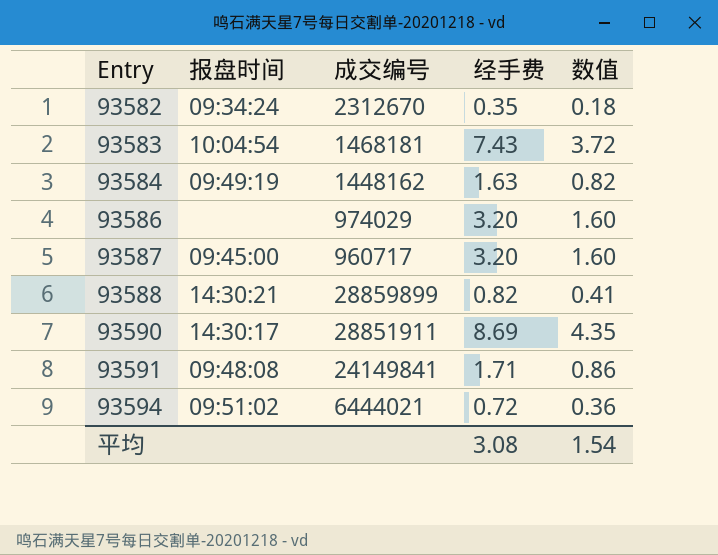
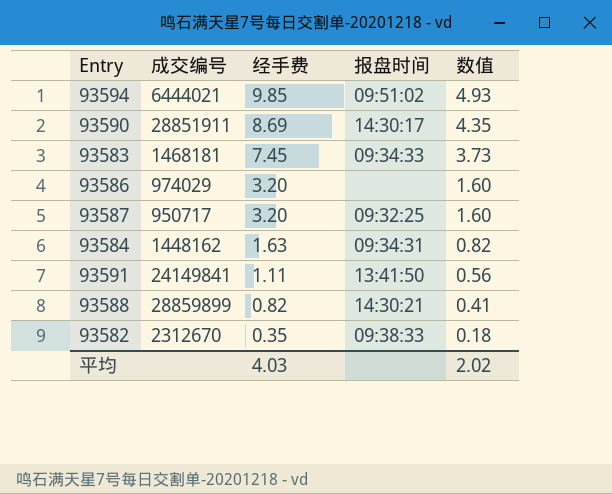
row order: Entry ascending -> 经手费 descending
column 报盘时间 | position: 2 -> 4
93594 | 经手费: 0.72 -> 9.85
93594 | 数值: 0.36 -> 4.93
93583 | 经手费: 7.43 -> 7.45
93583 | 报盘时间: 10:04:54 -> 09:34:33
93583 | 数值: 3.72 -> 3.73
93587 | 成交编号: 960717 -> 950717
93587 | 报盘时间: 09:45:00 -> 09:32:25
93584 | 报盘时间: 09:49:19 -> 09:34:31
93591 | 经手费: 1.71 -> 1.11
93591 | 报盘时间: 09:48:08 -> 13:41:50
93591 | 数值: 0.86 -> 0.56
93582 | 报盘时间: 09:34:24 -> 09:38:33
平均 | 经手费: 3.08 -> 4.03
平均 | 数值: 1.54 -> 2.02

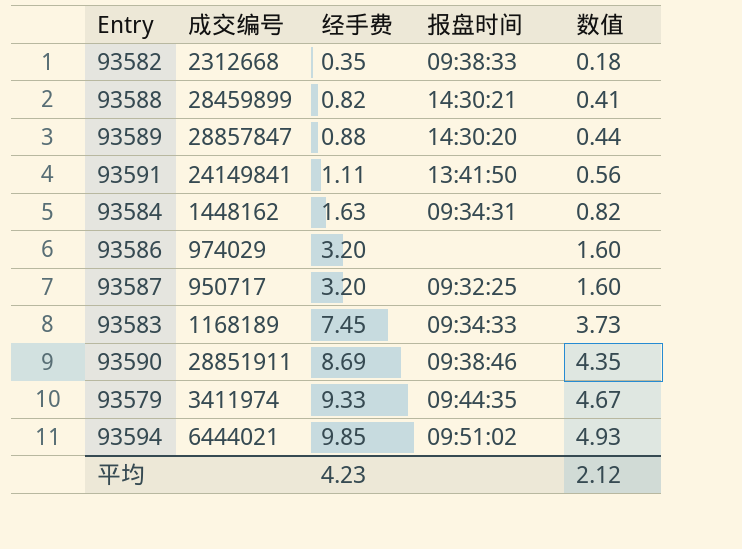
row order: 经手费 descending -> 经手费 ascending
93582 | 成交编号: 2312670 -> 2312668
93588 | 成交编号: 28859899 -> 28459899
row 93589: none -> 28857847 | 0.88 | 14:30:20 | 0.44
93583 | 成交编号: 1468181 -> 1168189
93590 | 报盘时间: 14:30:17 -> 09:38:46
row 93579: none -> 3411974 | 9.33 | 09:44:35 | 4.67
平均 | 经手费: 4.03 -> 4.23
平均 | 数值: 2.02 -> 2.12

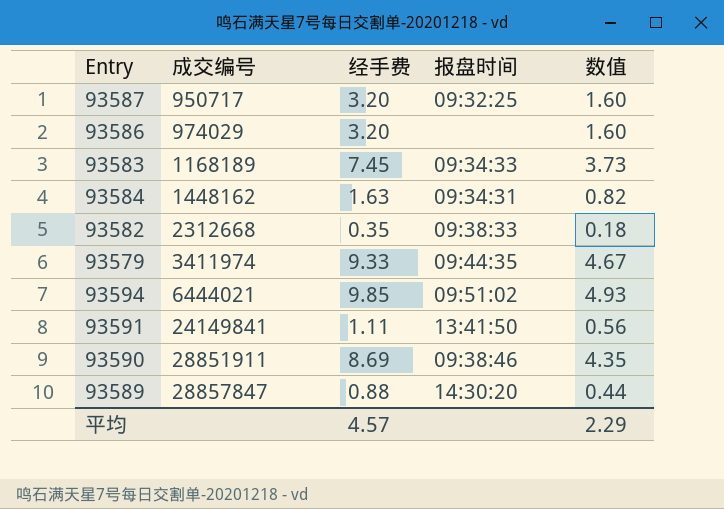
row order: 经手费 ascending -> 成交编号 ascending
row 93588: 28459899 | 0.82 | 14:30:21 | 0.41 -> none
平均 | 经手费: 4.23 -> 4.57
平均 | 数值: 2.12 -> 2.29

